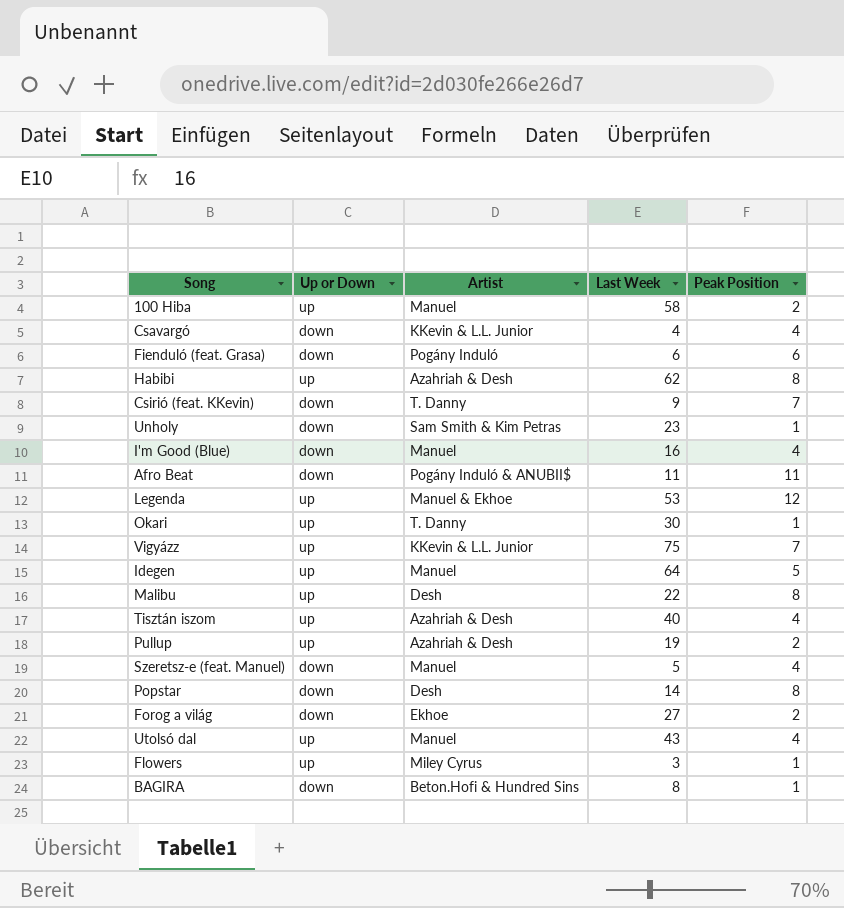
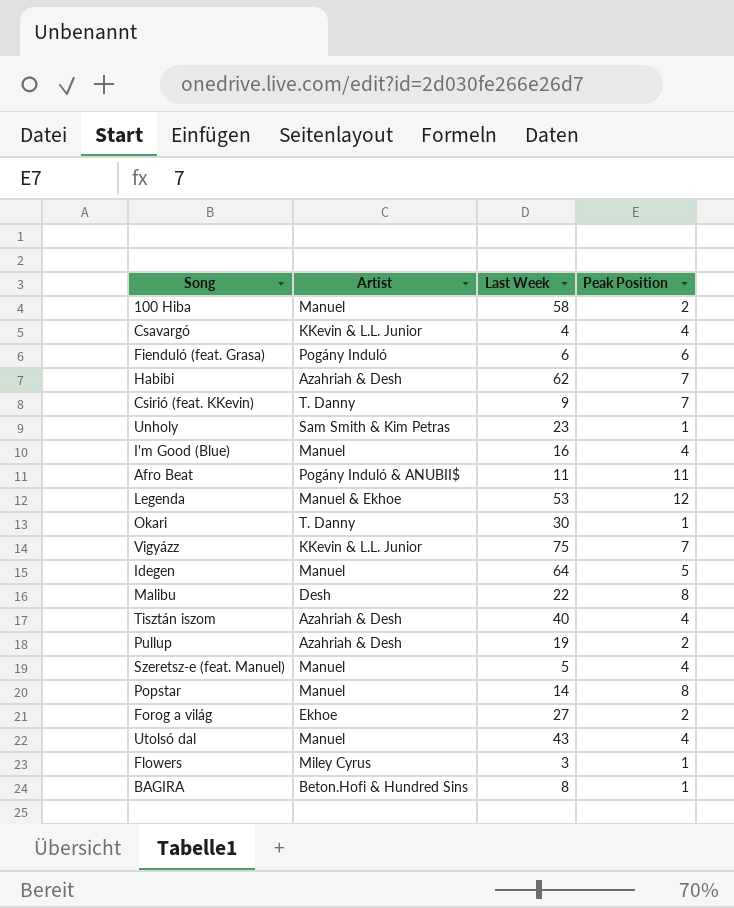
column Up or Down | position: 2 -> none
Habibi | Peak Position: 8 -> 7
Popstar | Artist: Desh -> Manuel

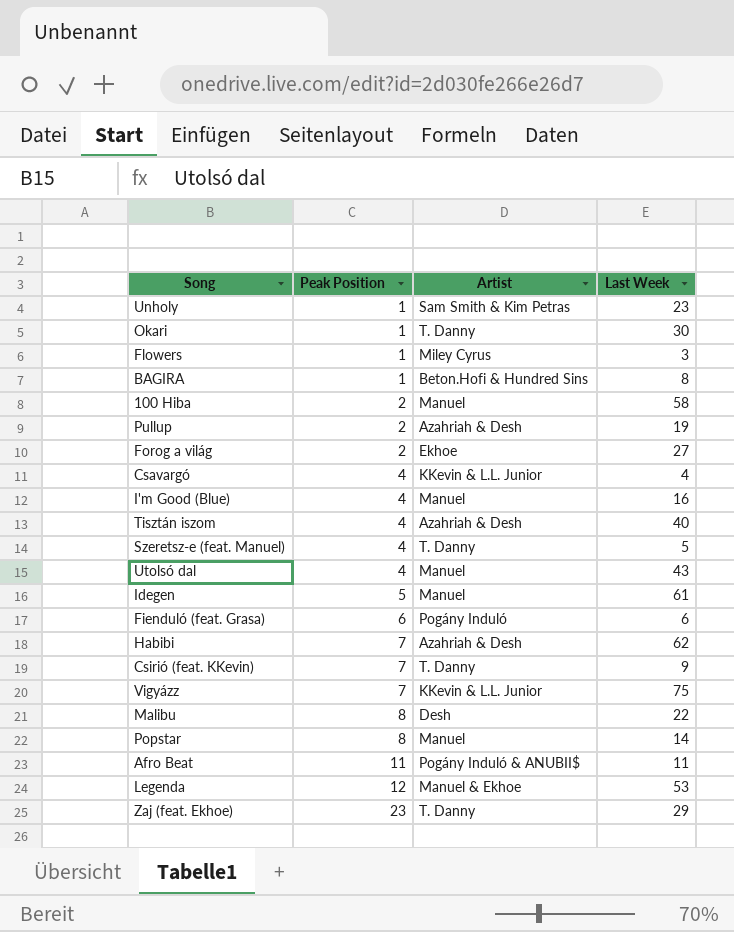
row order: none -> Peak Position ascending
column Peak Position | position: 4 -> 2
Szeretsz-e (feat. Manuel) | Artist: Manuel -> T. Danny
Idegen | Last Week: 64 -> 61
row Zaj (feat. Ekhoe): none -> 23 | T. Danny | 29

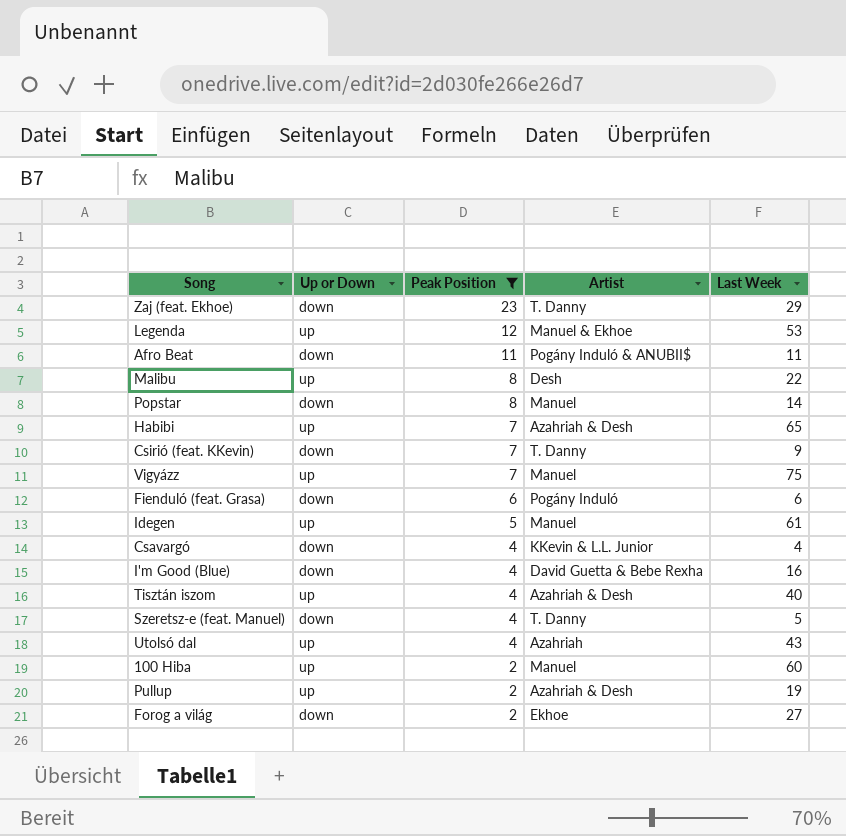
filter: none -> Peak Position != 1
row order: Peak Position ascending -> Peak Position descending
column Up or Down | position: none -> 2
Habibi | Last Week: 62 -> 65
Vigyázz | Artist: KKevin & L.L. Junior -> Manuel
I'm Good (Blue) | Artist: Manuel -> David Guetta & Bebe Rexha
Utolsó dal | Artist: Manuel -> Azahriah
100 Hiba | Last Week: 58 -> 60

